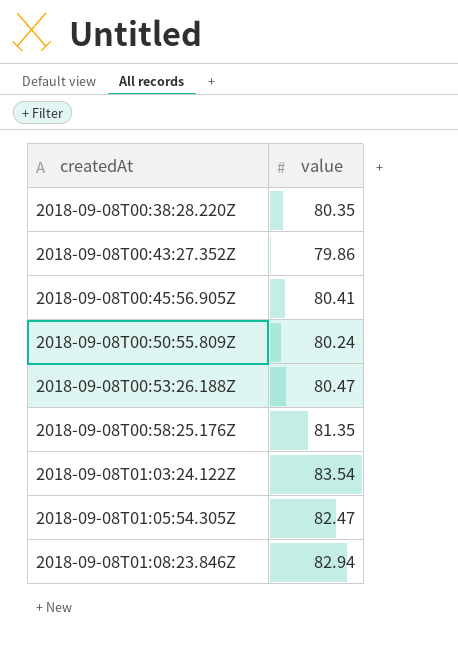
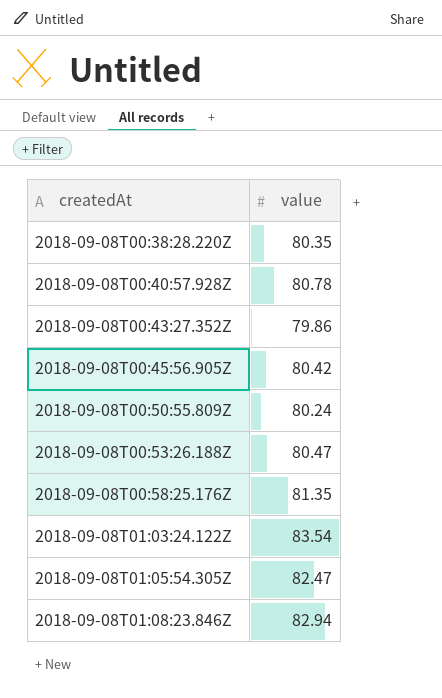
row 2018-09-08T00:40:57.928Z: none -> 80.78
2018-09-08T00:45:56.905Z | value: 80.41 -> 80.42

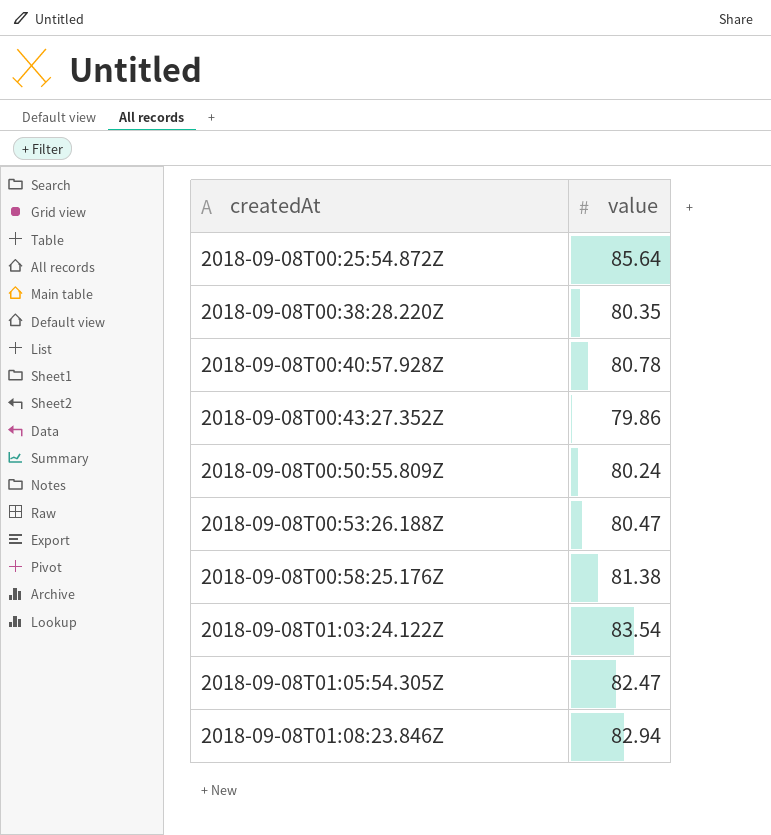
row 2018-09-08T00:45:56.905Z: 80.42 -> none
row 2018-09-08T00:25:54.872Z: none -> 85.64
2018-09-08T00:58:25.176Z | value: 81.35 -> 81.38

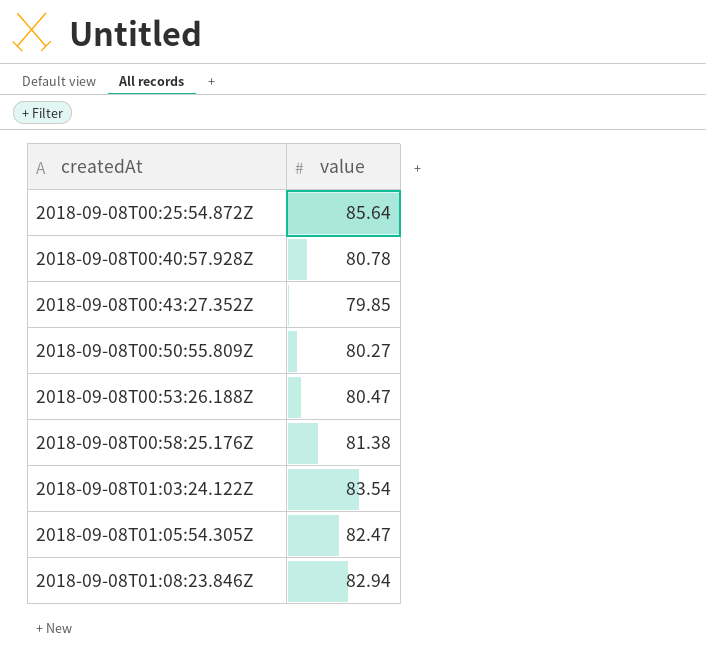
row 2018-09-08T00:38:28.220Z: 80.35 -> none
2018-09-08T00:43:27.352Z | value: 79.86 -> 79.85
2018-09-08T00:50:55.809Z | value: 80.24 -> 80.27

